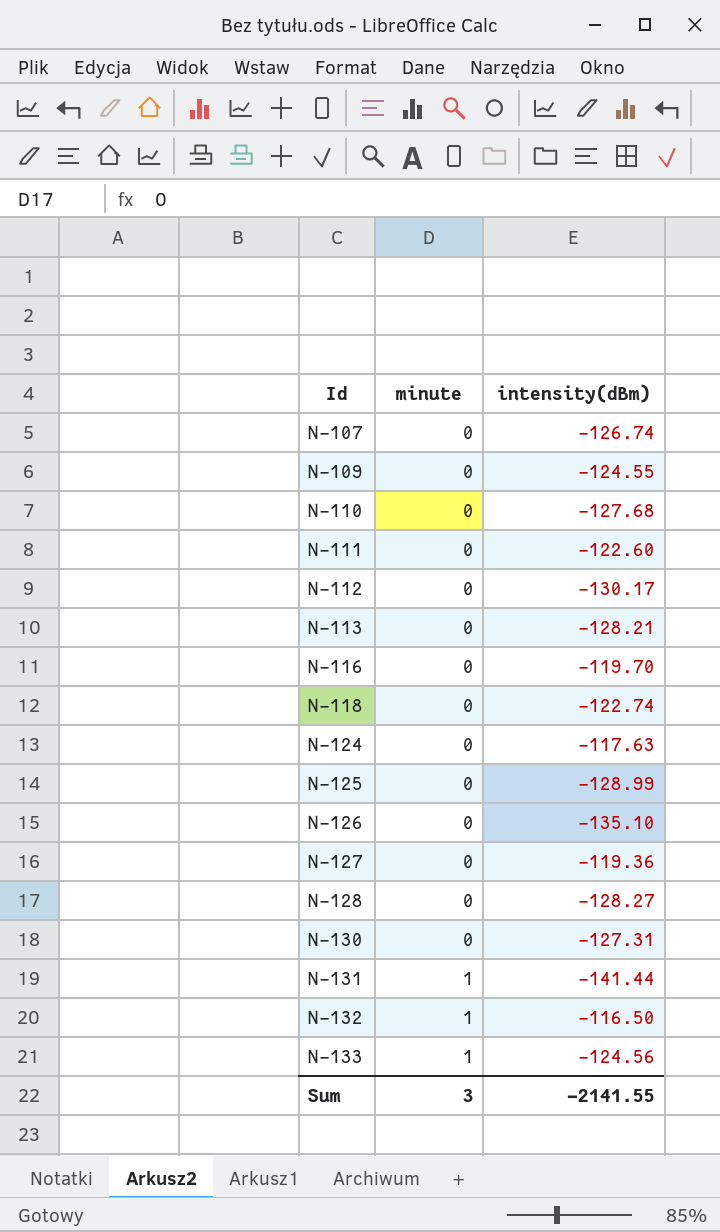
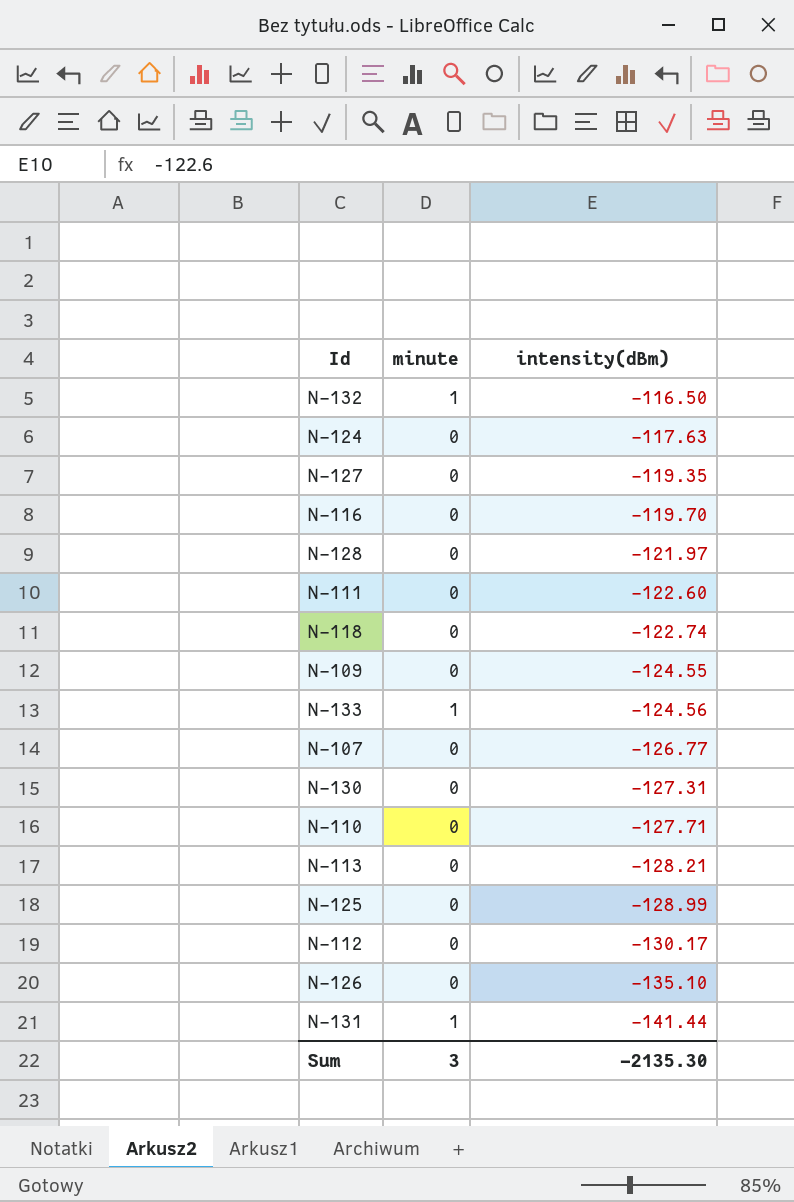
row order: Id ascending -> intensity(dBm) descending
N-127 | intensity(dBm): -119.36 -> -119.35
N-128 | intensity(dBm): -128.27 -> -121.97
N-107 | intensity(dBm): -126.74 -> -126.77
N-110 | intensity(dBm): -127.68 -> -127.71
Sum | intensity(dBm): -2141.55 -> -2135.30

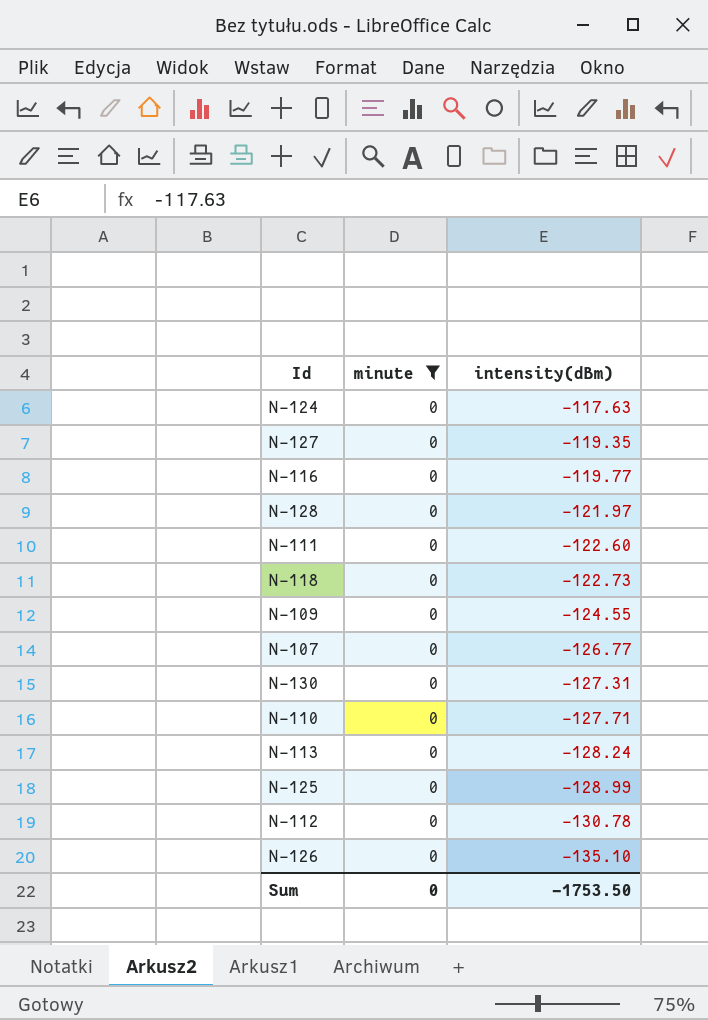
filter: none -> minute = 0
N-116 | intensity(dBm): -119.70 -> -119.77
N-118 | intensity(dBm): -122.74 -> -122.73
N-113 | intensity(dBm): -128.21 -> -128.24
N-112 | intensity(dBm): -130.17 -> -130.78
Sum | minute: 3 -> 0
Sum | intensity(dBm): -2135.30 -> -1753.50

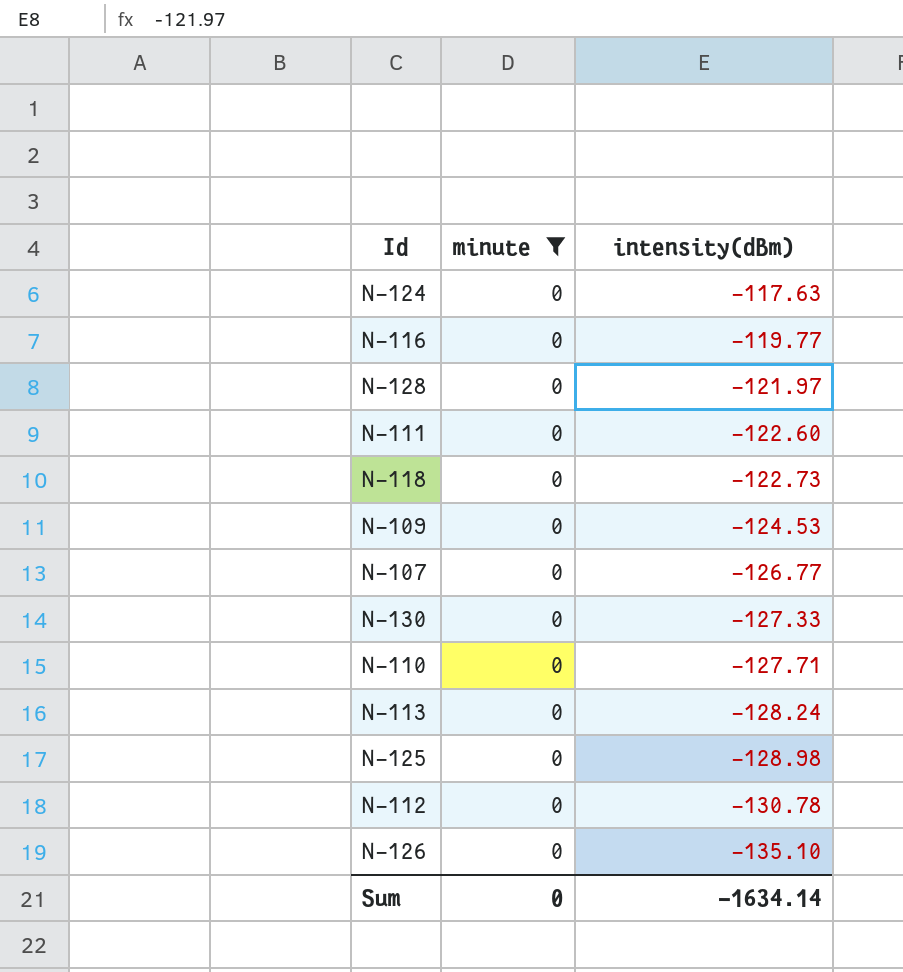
row N-127: 0 | -119.35 -> none
N-109 | intensity(dBm): -124.55 -> -124.53
N-130 | intensity(dBm): -127.31 -> -127.33
N-125 | intensity(dBm): -128.99 -> -128.98
Sum | intensity(dBm): -1753.50 -> -1634.14

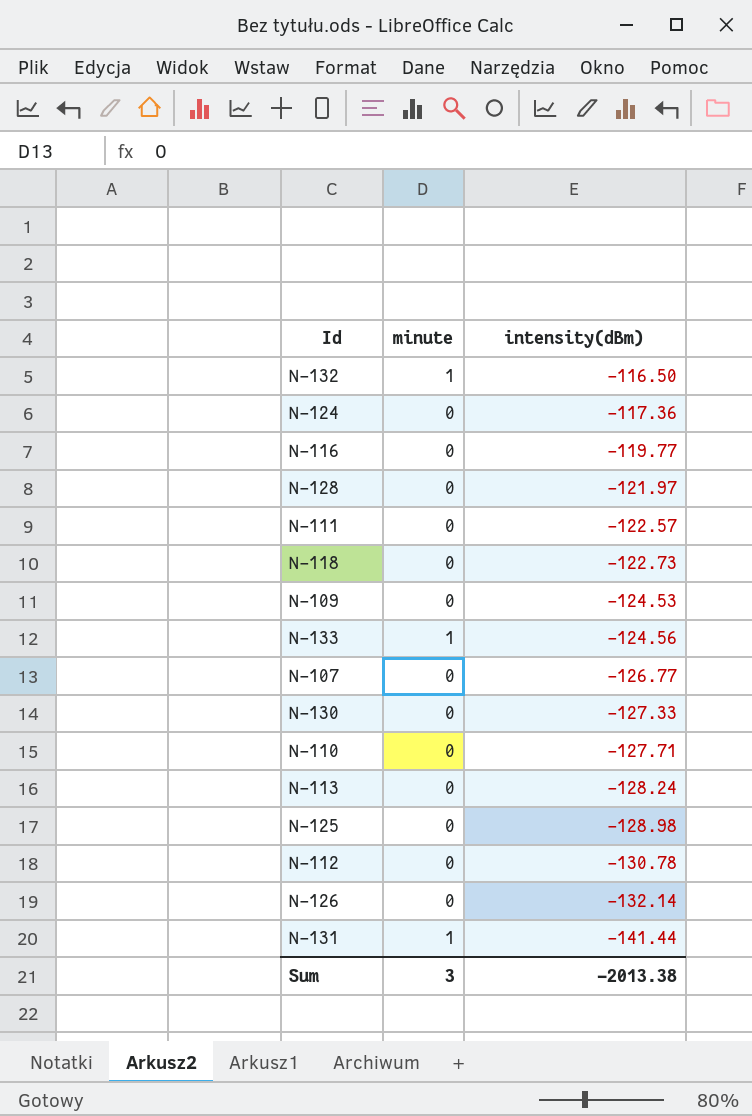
filter: minute = 0 -> none
N-124 | intensity(dBm): -117.63 -> -117.36
N-111 | intensity(dBm): -122.60 -> -122.57
N-126 | intensity(dBm): -135.10 -> -132.14
Sum | minute: 0 -> 3
Sum | intensity(dBm): -1634.14 -> -2013.38

